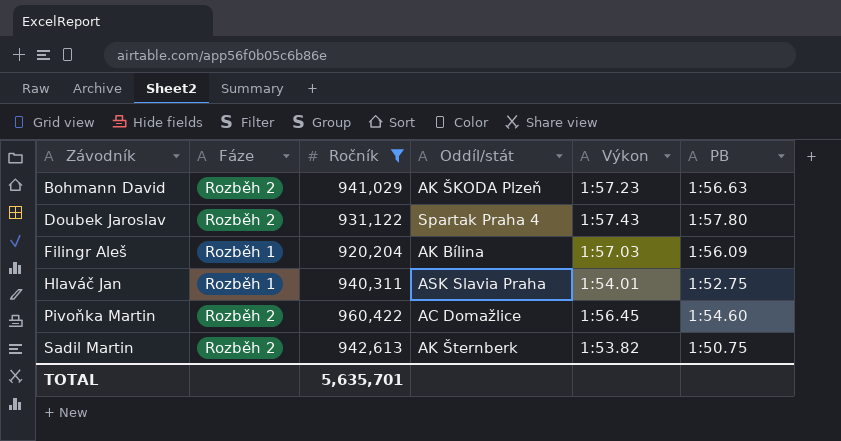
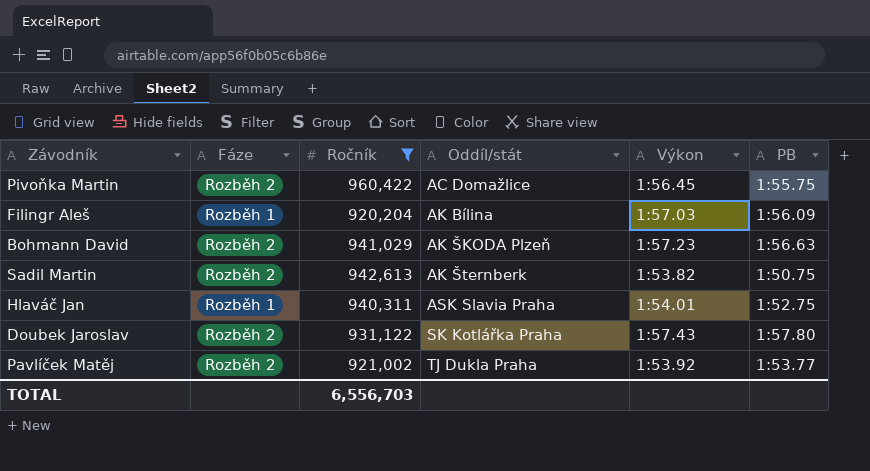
row order: Závodník ascending -> Oddíl/stát ascending
Pivoňka Martin | PB: 1:54.60 -> 1:55.75
Doubek Jaroslav | Oddíl/stát: Spartak Praha 4 -> SK Kotlářka Praha
row Pavlíček Matěj: none -> Rozběh 2 | 921,002 | TJ Dukla Praha | 1:53.92 | 1:53.77
TOTAL | Ročník: 5,635,701 -> 6,556,703

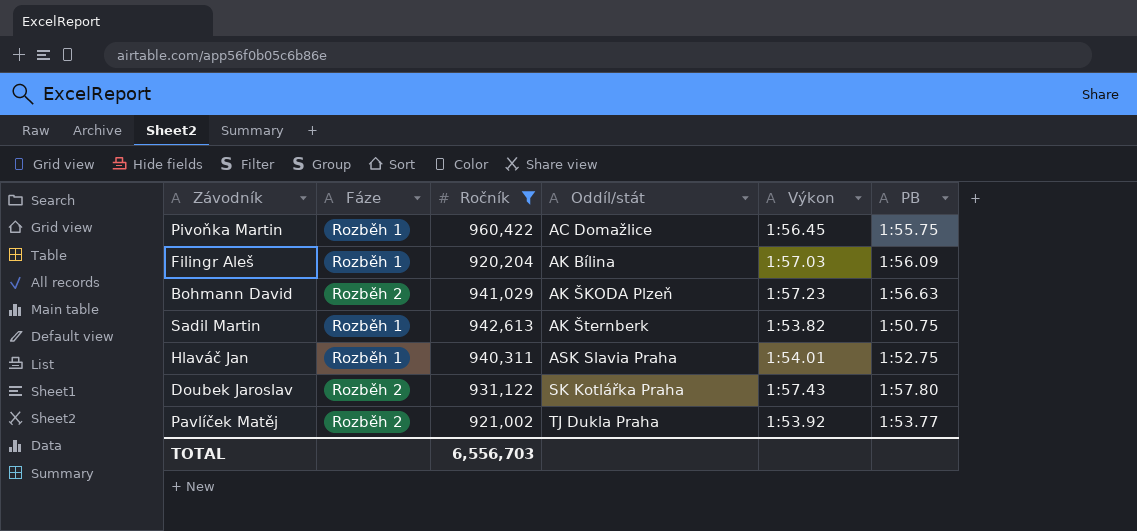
Pivoňka Martin | Fáze: Rozběh 2 -> Rozběh 1
Sadil Martin | Fáze: Rozběh 2 -> Rozběh 1

